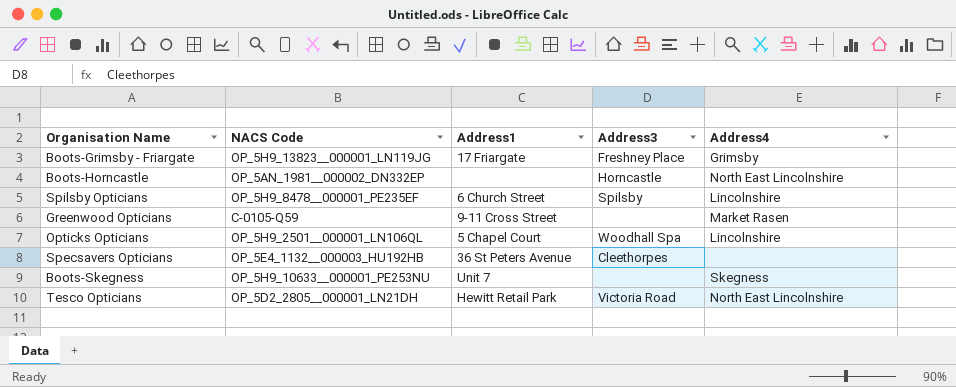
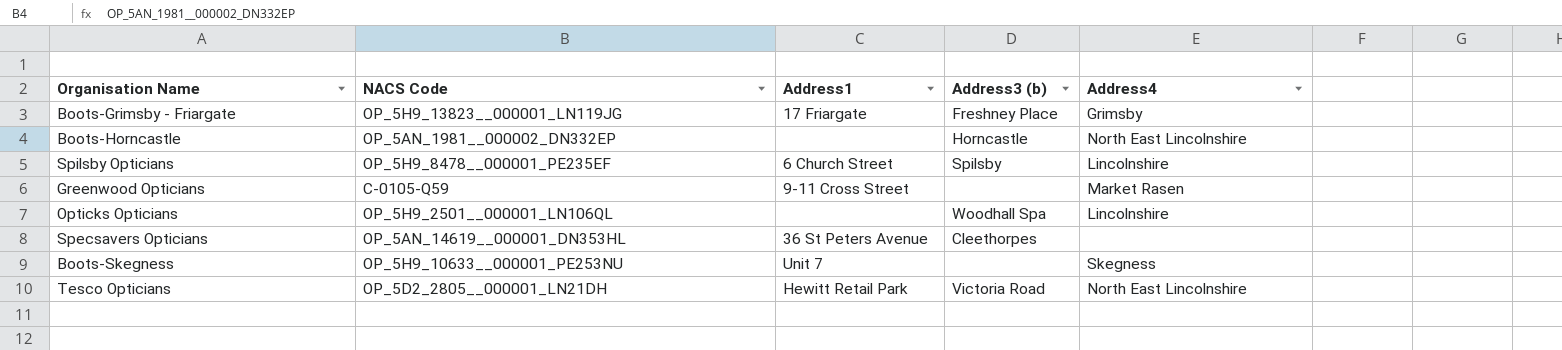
column name: Address3 -> Address3 (b)
Opticks Opticians | Address1: 5 Chapel Court -> none
Specsavers Opticians | NACS Code: OP_5E4_1132__000003_HU192HB -> OP_5AN_14619__000001_DN353HL

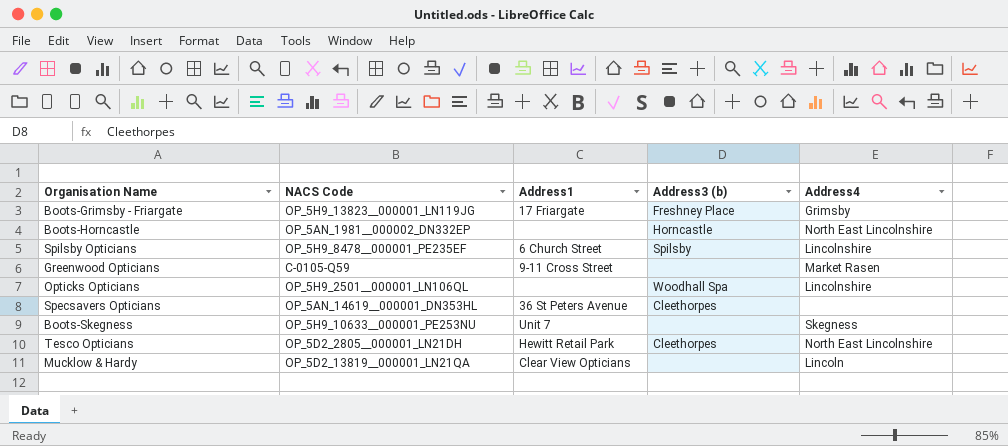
Tesco Opticians | Address3 (b): Victoria Road -> Cleethorpes
row Mucklow & Hardy: none -> OP_5D2_13819__000001_LN21QA | Clear View Opticians | none | Lincoln

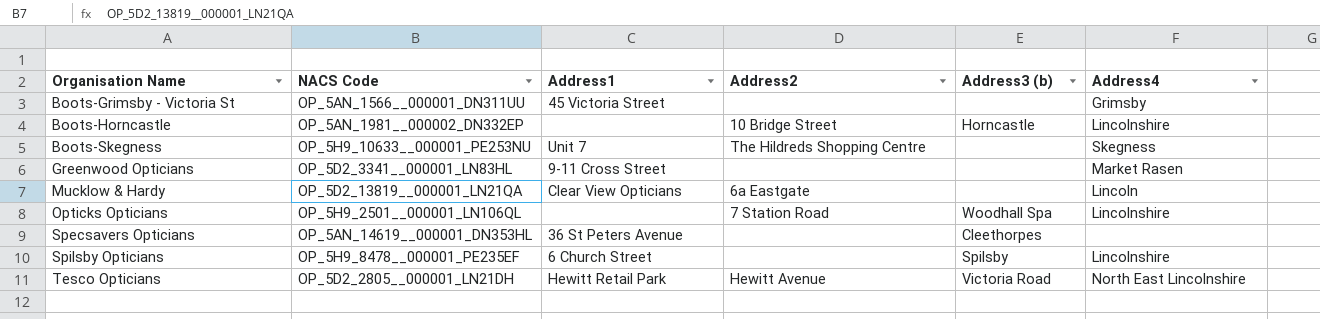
row order: none -> Organisation Name ascending
column Address2 | position: none -> 4
row Boots-Grimsby - Friargate: OP_5H9_13823__000001_LN119JG | 17 Friargate | Freshney Place | Grimsby -> none
row Boots-Grimsby - Victoria St: none -> OP_5AN_1566__000001_DN311UU | 45 Victoria Street | none | none | Grimsby
Boots-Horncastle | Address4: North East Lincolnshire -> Lincolnshire
Greenwood Opticians | NACS Code: C-0105-Q59 -> OP_5D2_3341__000001_LN83HL
Tesco Opticians | Address3 (b): Cleethorpes -> Victoria Road

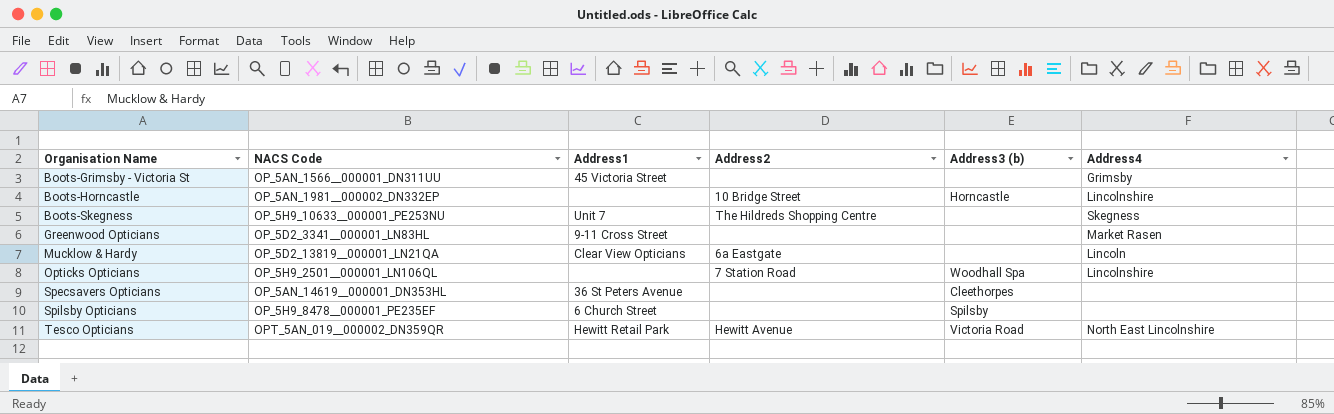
Spilsby Opticians | Address4: Lincolnshire -> none
Tesco Opticians | NACS Code: OP_5D2_2805__000001_LN21DH -> OPT_5AN_019__000002_DN359QR

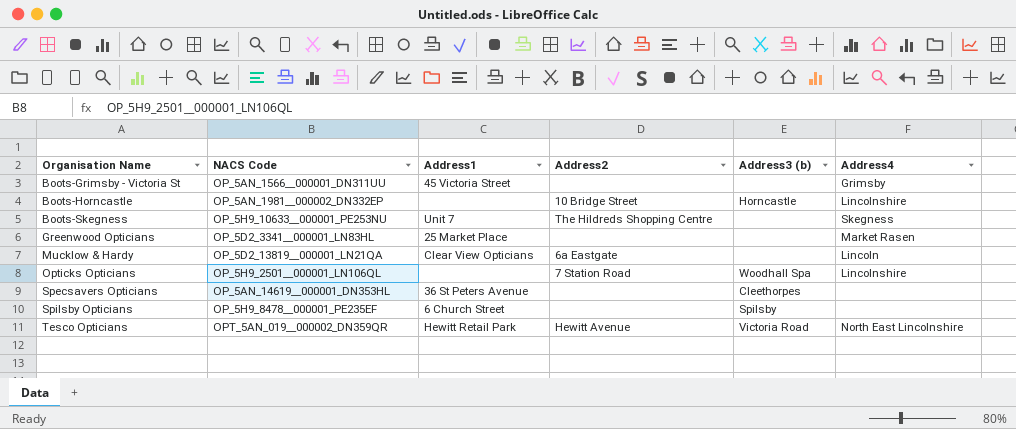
Greenwood Opticians | Address1: 9-11 Cross Street -> 25 Market Place

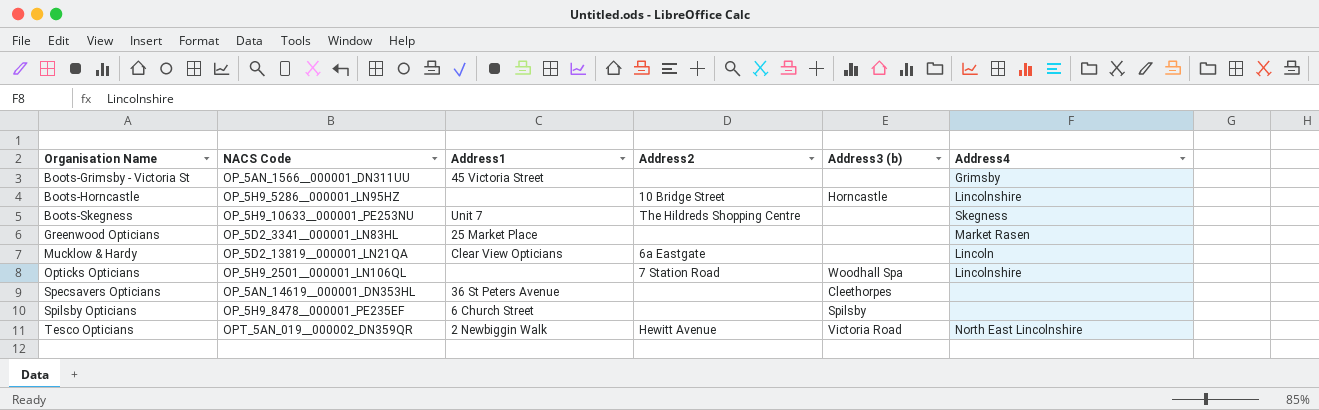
Boots-Horncastle | NACS Code: OP_5AN_1981__000002_DN332EP -> OP_5H9_5286__000001_LN95HZ
Tesco Opticians | Address1: Hewitt Retail Park -> 2 Newbiggin Walk

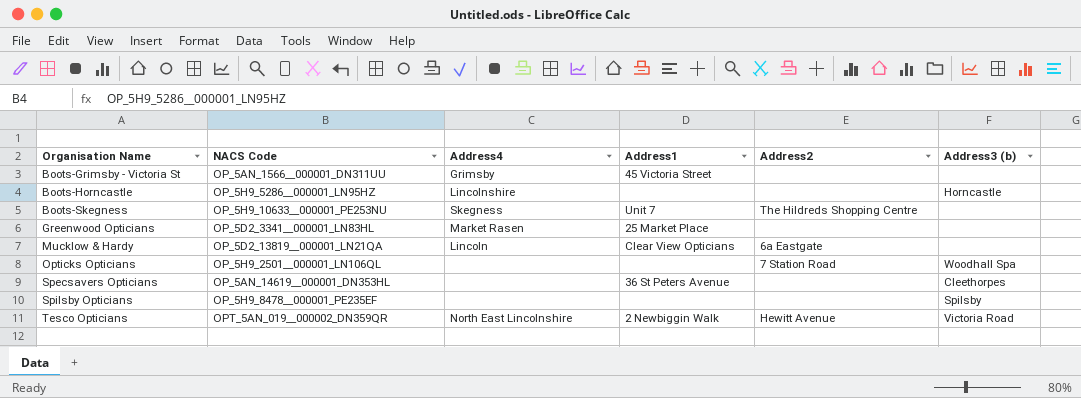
column Address4 | position: 6 -> 3
Boots-Horncastle | Address2: 10 Bridge Street -> none
Opticks Opticians | Address4: Lincolnshire -> none
Spilsby Opticians | Address1: 6 Church Street -> none

